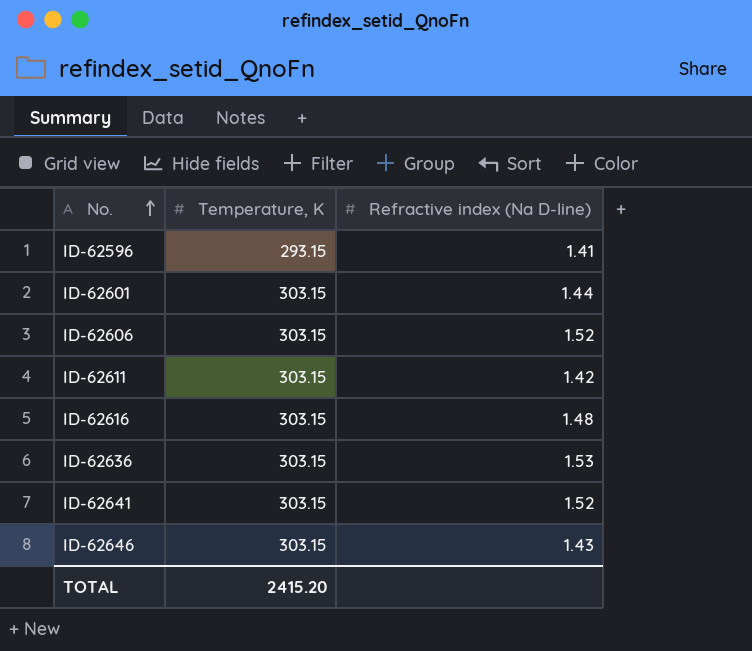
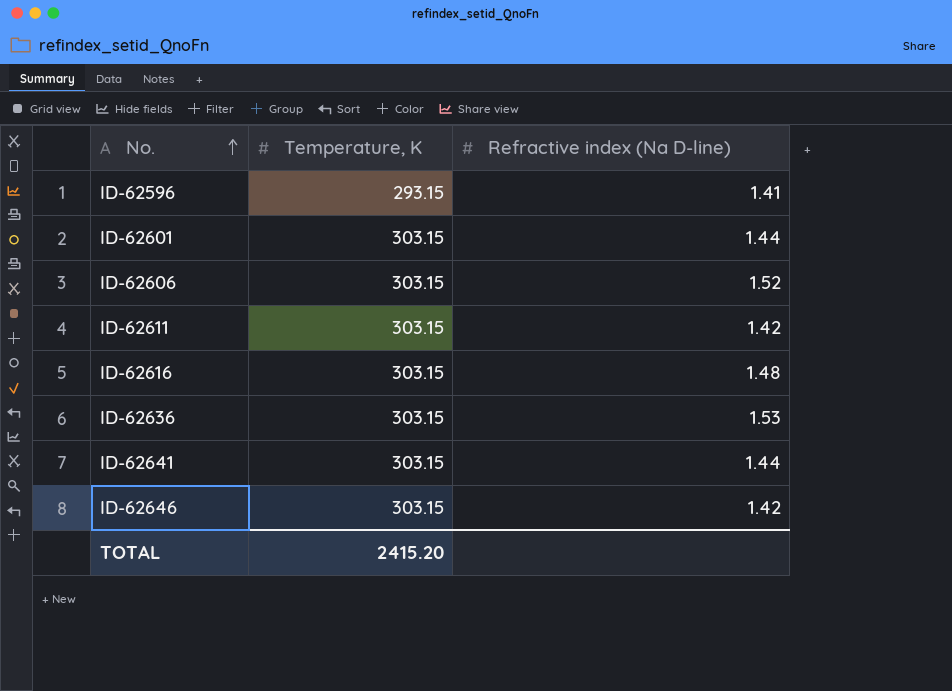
ID-62641 | Refractive index (Na D-line): 1.52 -> 1.44
ID-62646 | Refractive index (Na D-line): 1.43 -> 1.42

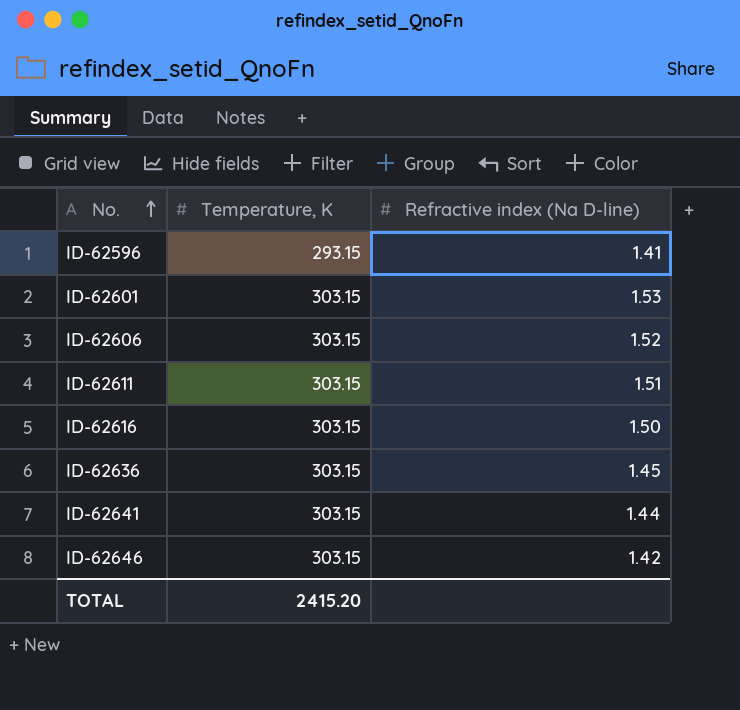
ID-62601 | Refractive index (Na D-line): 1.44 -> 1.53
ID-62611 | Refractive index (Na D-line): 1.42 -> 1.51
ID-62616 | Refractive index (Na D-line): 1.48 -> 1.50
ID-62636 | Refractive index (Na D-line): 1.53 -> 1.45

